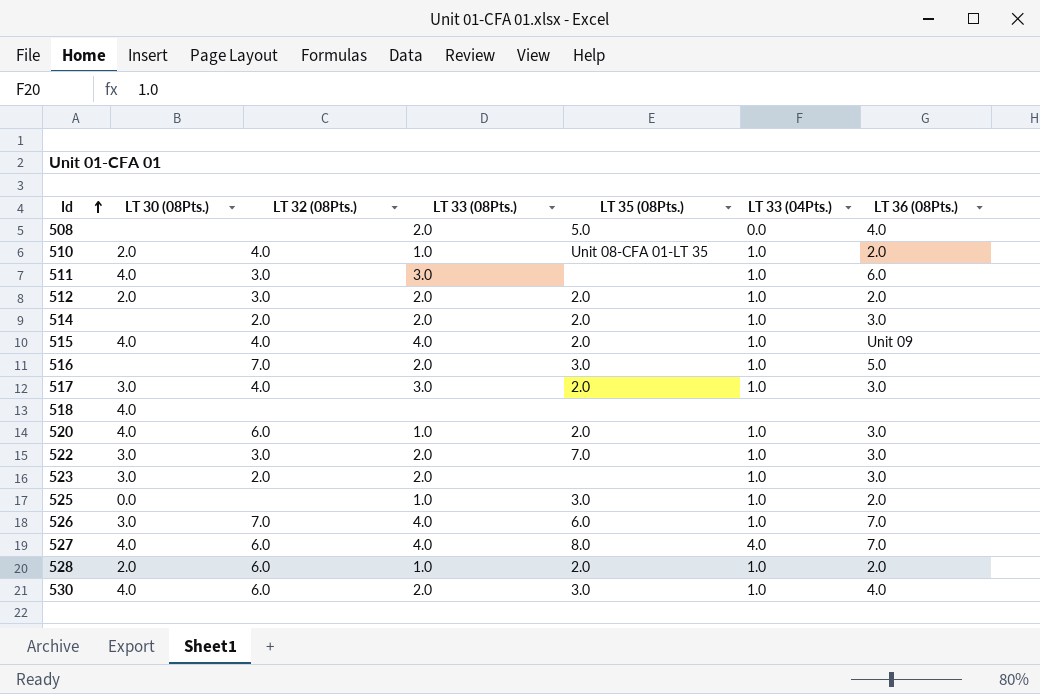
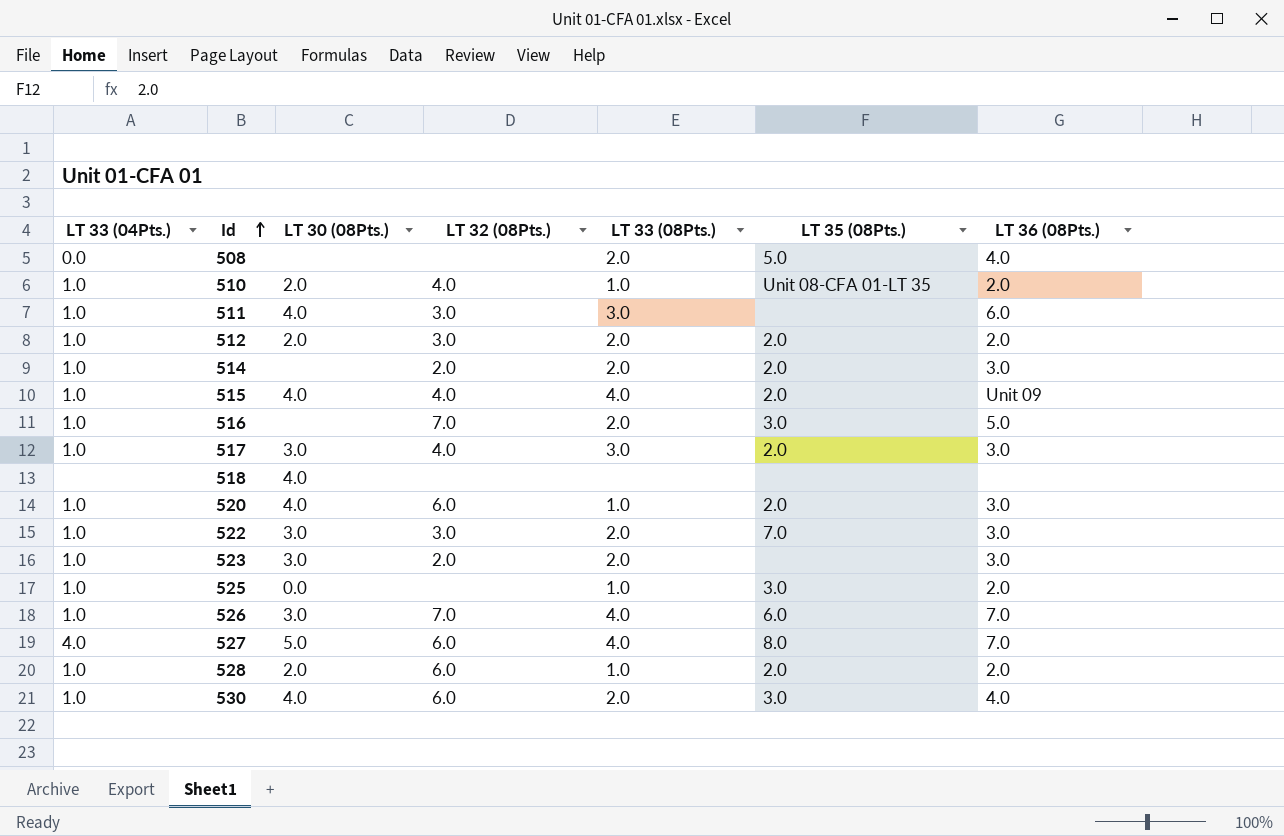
column LT 33 (04Pts.) | position: 6 -> 1
527 | LT 30 (08Pts.): 4.0 -> 5.0

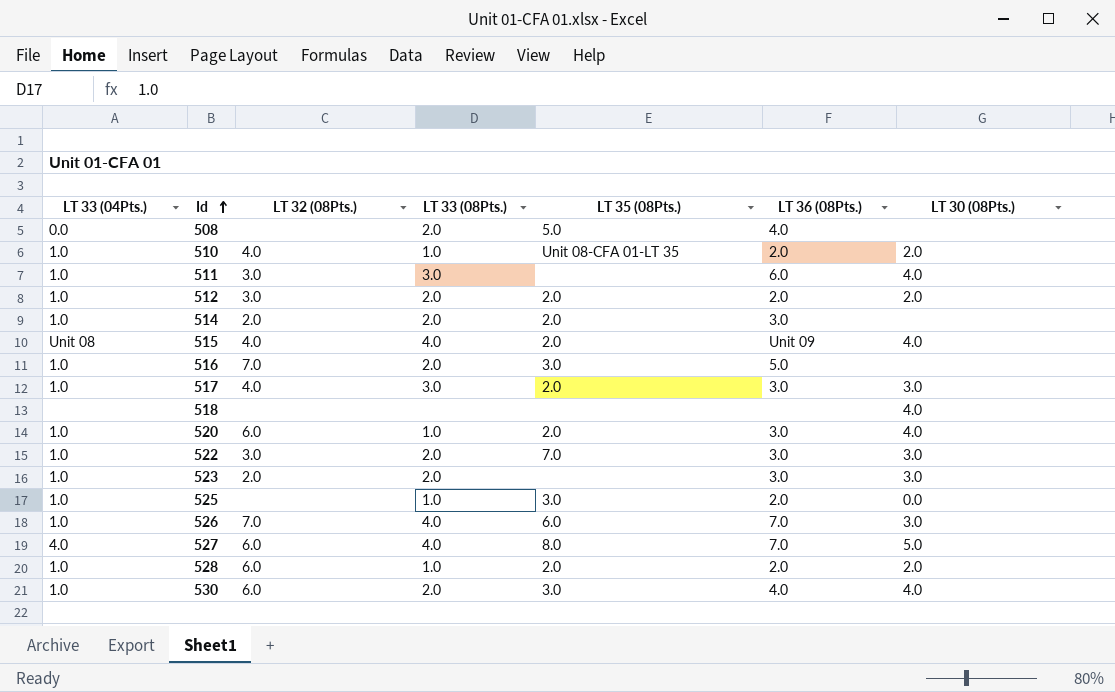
column LT 30 (08Pts.) | position: 3 -> 7
515 | LT 33 (04Pts.): 1.0 -> Unit 08

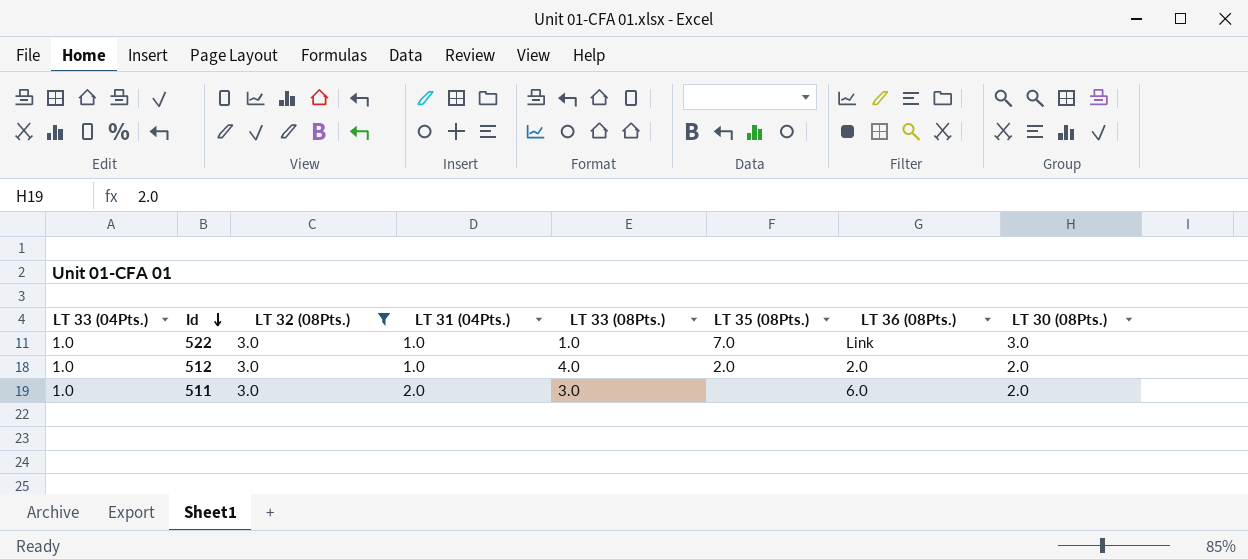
filter: none -> LT 32 (08Pts.) = 3.0
row order: Id ascending -> Id descending
column LT 31 (04Pts.) | position: none -> 4
522 | LT 33 (08Pts.): 2.0 -> 1.0
522 | LT 36 (08Pts.): 3.0 -> Link
512 | LT 33 (08Pts.): 2.0 -> 4.0
511 | LT 30 (08Pts.): 4.0 -> 2.0

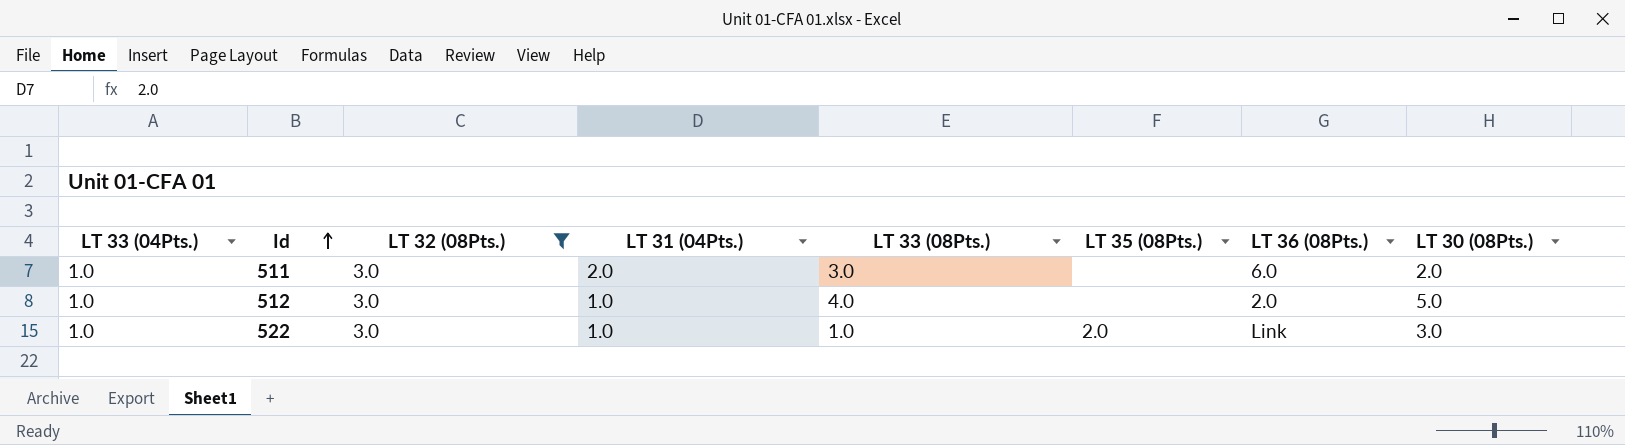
row order: Id descending -> Id ascending
512 | LT 35 (08Pts.): 2.0 -> none
512 | LT 30 (08Pts.): 2.0 -> 5.0
522 | LT 35 (08Pts.): 7.0 -> 2.0

